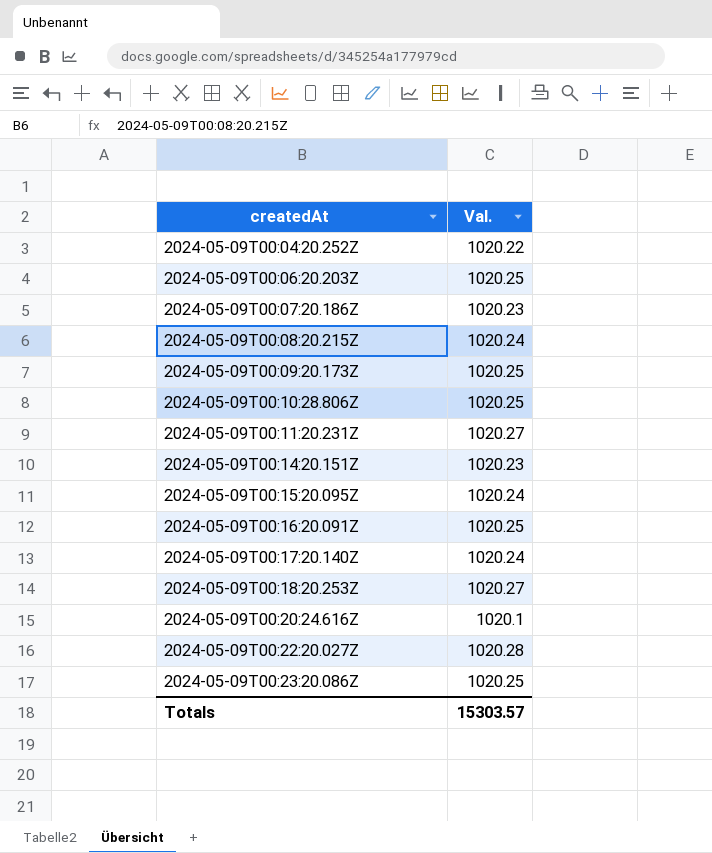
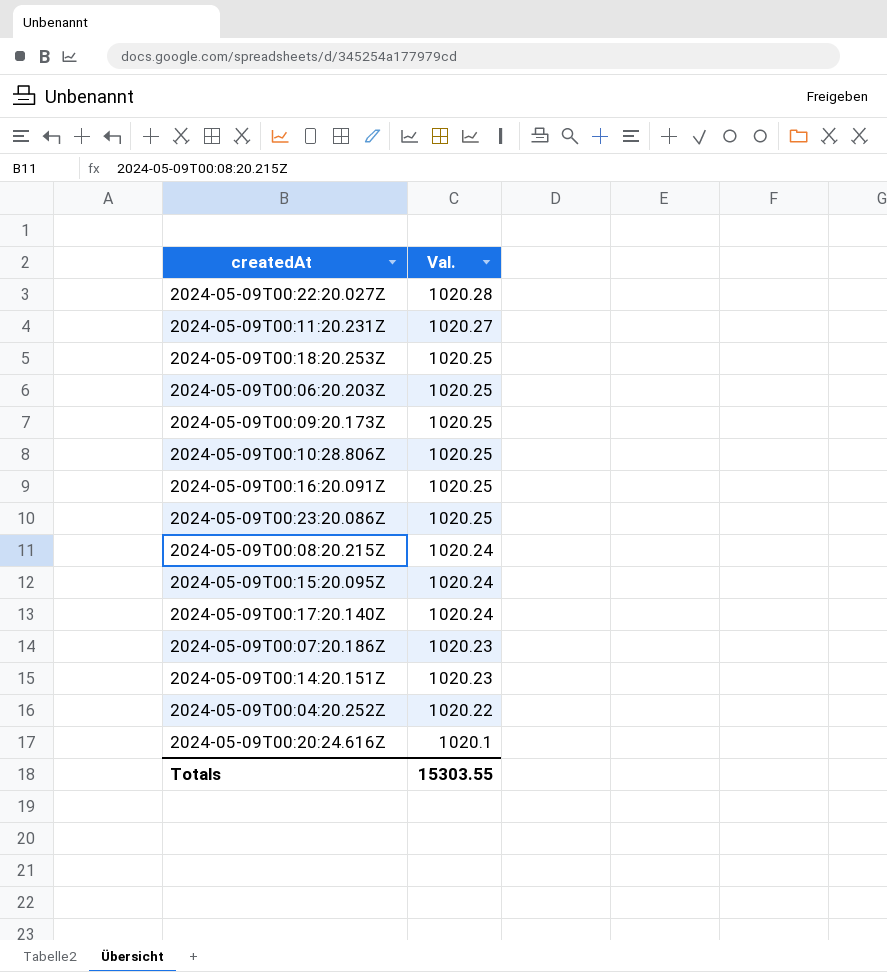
row order: createdAt ascending -> Val. descending
2024-05-09T00:18:20.253Z | Val.: 1020.27 -> 1020.25
Totals | Val.: 15303.57 -> 15303.55

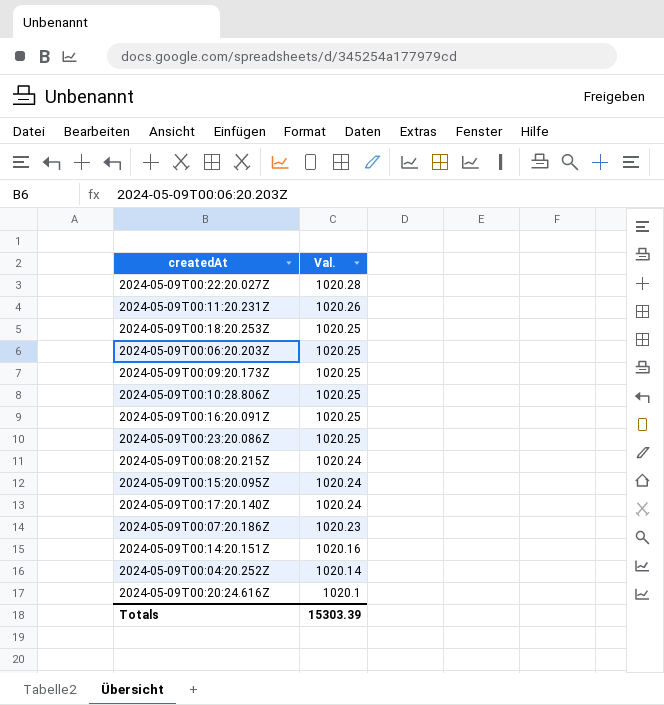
2024-05-09T00:11:20.231Z | Val.: 1020.27 -> 1020.26
2024-05-09T00:14:20.151Z | Val.: 1020.23 -> 1020.16
2024-05-09T00:04:20.252Z | Val.: 1020.22 -> 1020.14
Totals | Val.: 15303.55 -> 15303.39

